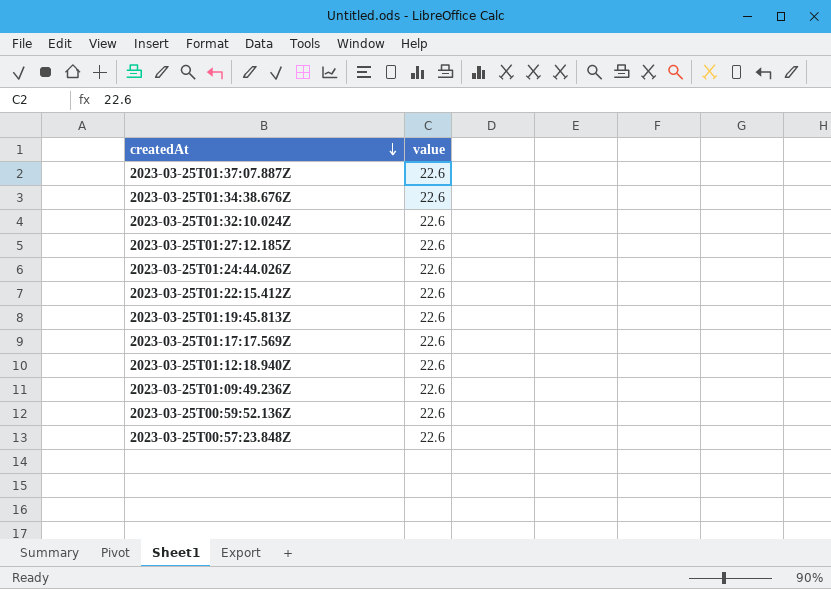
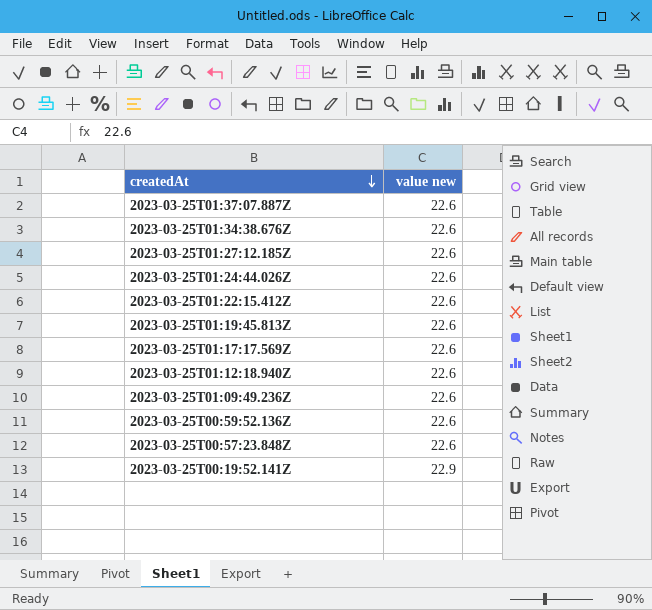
column name: value -> value new
row 2023-03-25T01:32:10.024Z: 22.6 -> none
row 2023-03-25T00:19:52.141Z: none -> 22.9

